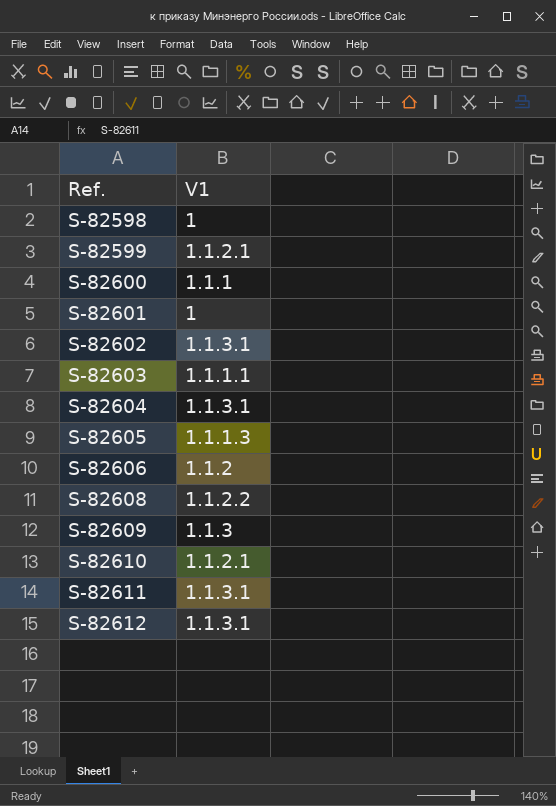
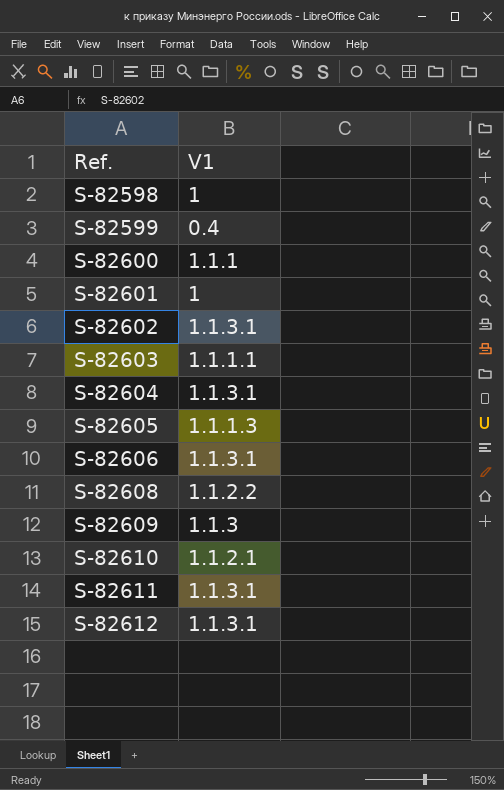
S-82599 | V1: 1.1.2.1 -> 0.4
S-82606 | V1: 1.1.2 -> 1.1.3.1

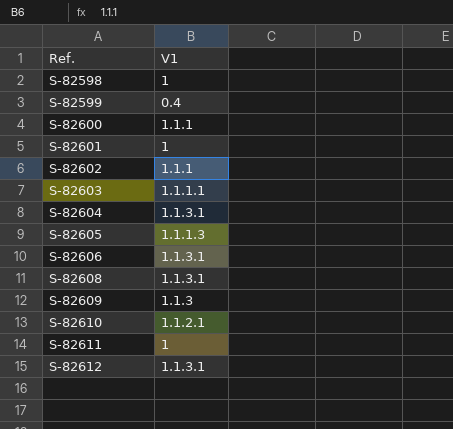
S-82602 | V1: 1.1.3.1 -> 1.1.1
S-82608 | V1: 1.1.2.2 -> 1.1.3.1
S-82611 | V1: 1.1.3.1 -> 1

